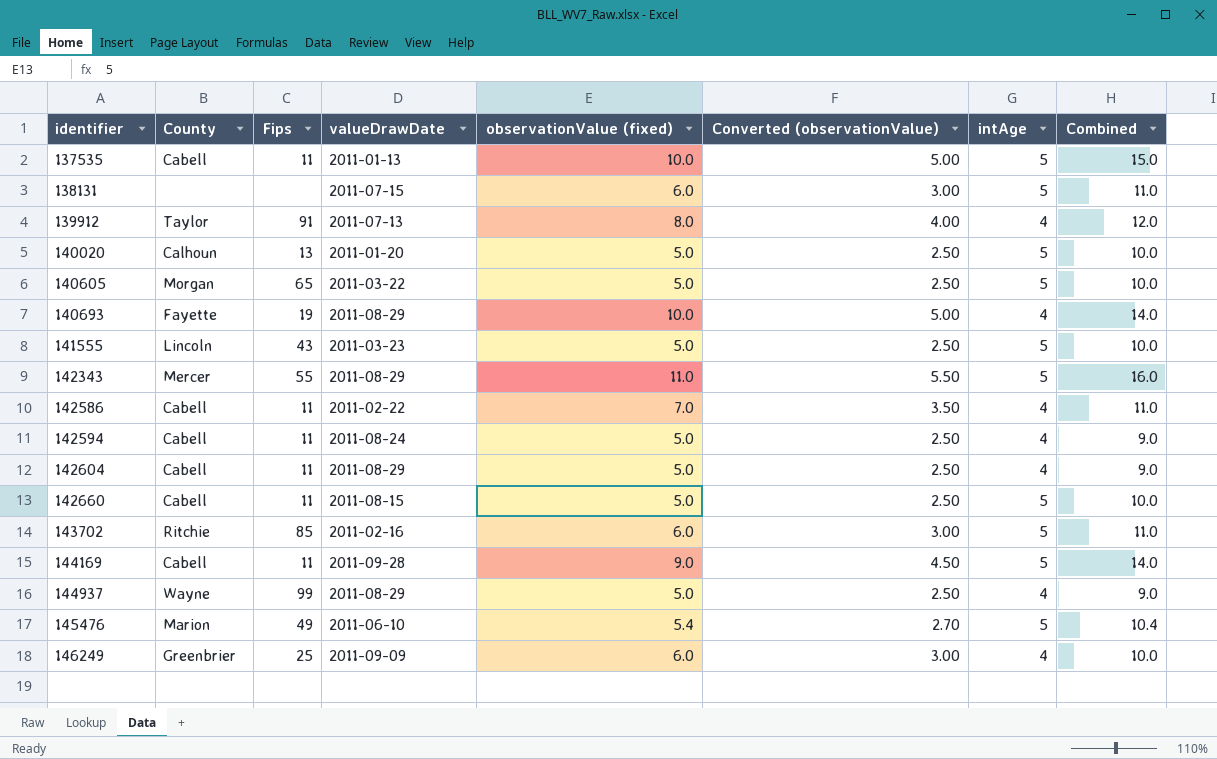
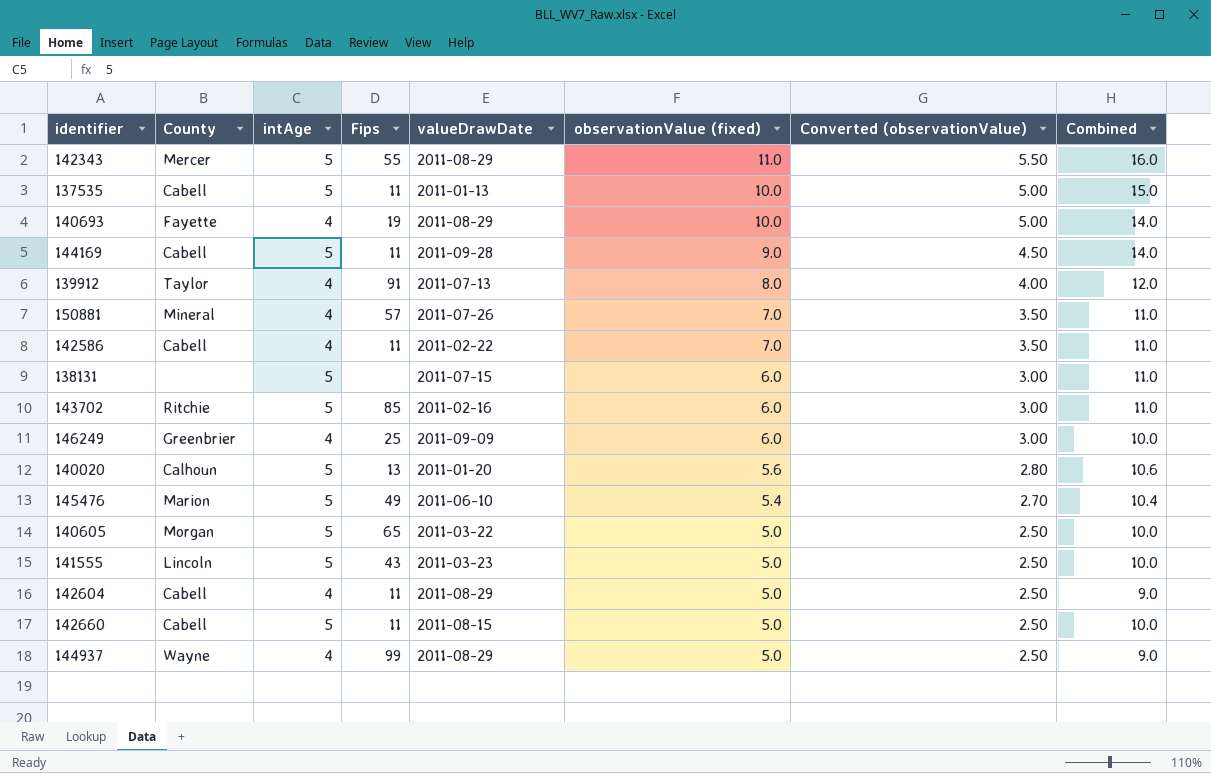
row order: identifier ascending -> observationValue (fixed) descending
column intAge | position: 7 -> 3
row 142594: Cabell | 11 | 2011-08-24 | 5.0 | 2.50 | 4 | 9.0 -> none
row 150881: none -> Mineral | 4 | 57 | 2011-07-26 | 7.0 | 3.50 | 11.0
140020 | observationValue (fixed): 5.0 -> 5.6
140020 | Converted (observationValue): 2.50 -> 2.80
140020 | Combined: 10.0 -> 10.6

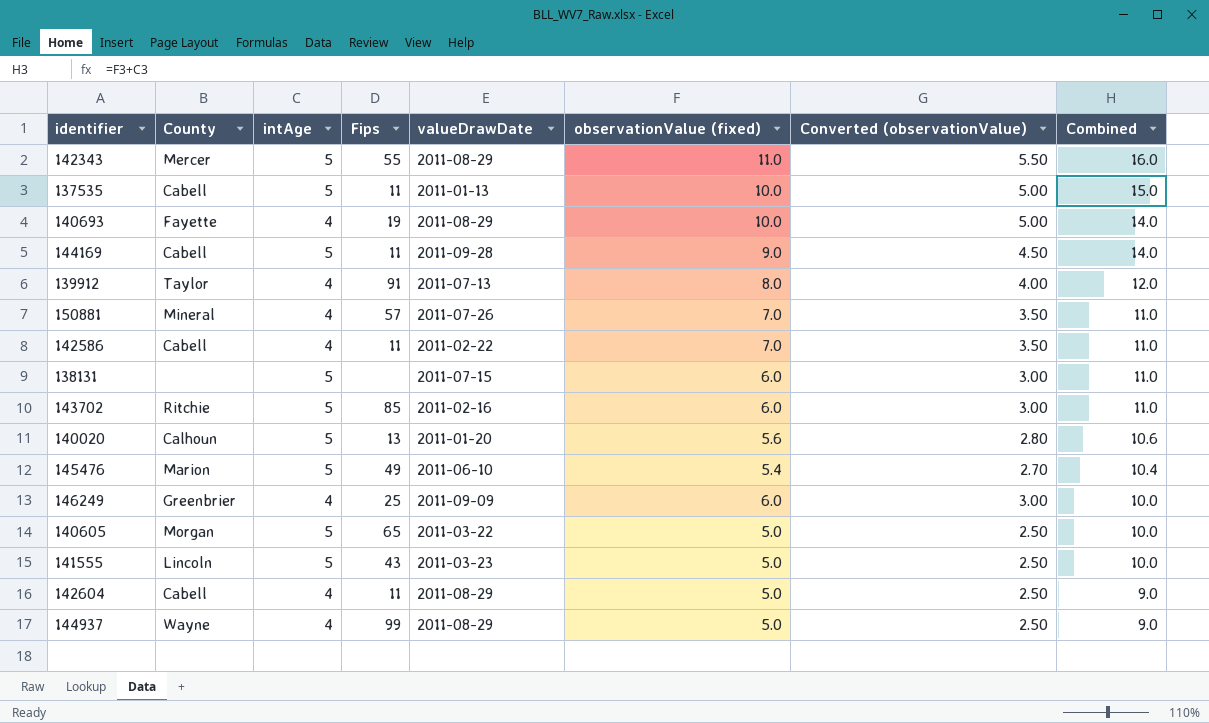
row order: observationValue (fixed) descending -> Combined descending
row 142660: Cabell | 5 | 11 | 2011-08-15 | 5.0 | 2.50 | 10.0 -> none

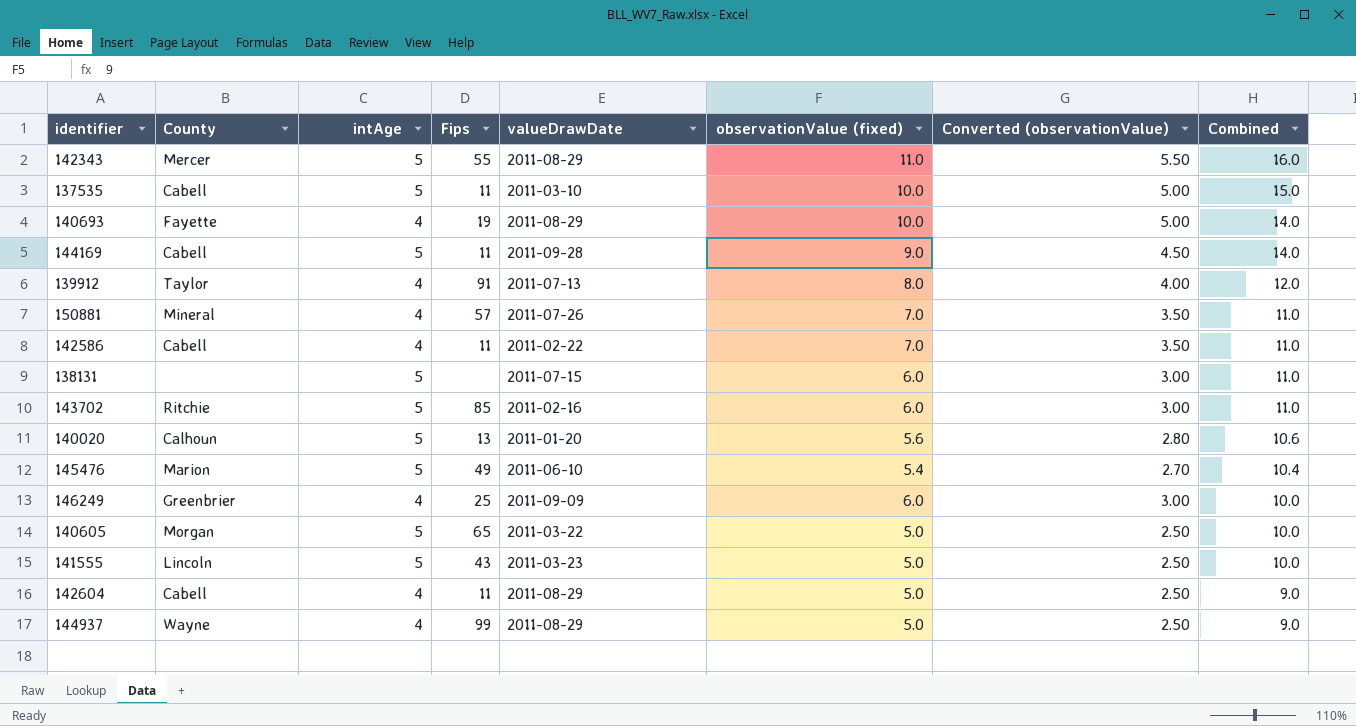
137535 | valueDrawDate: 2011-01-13 -> 2011-03-10

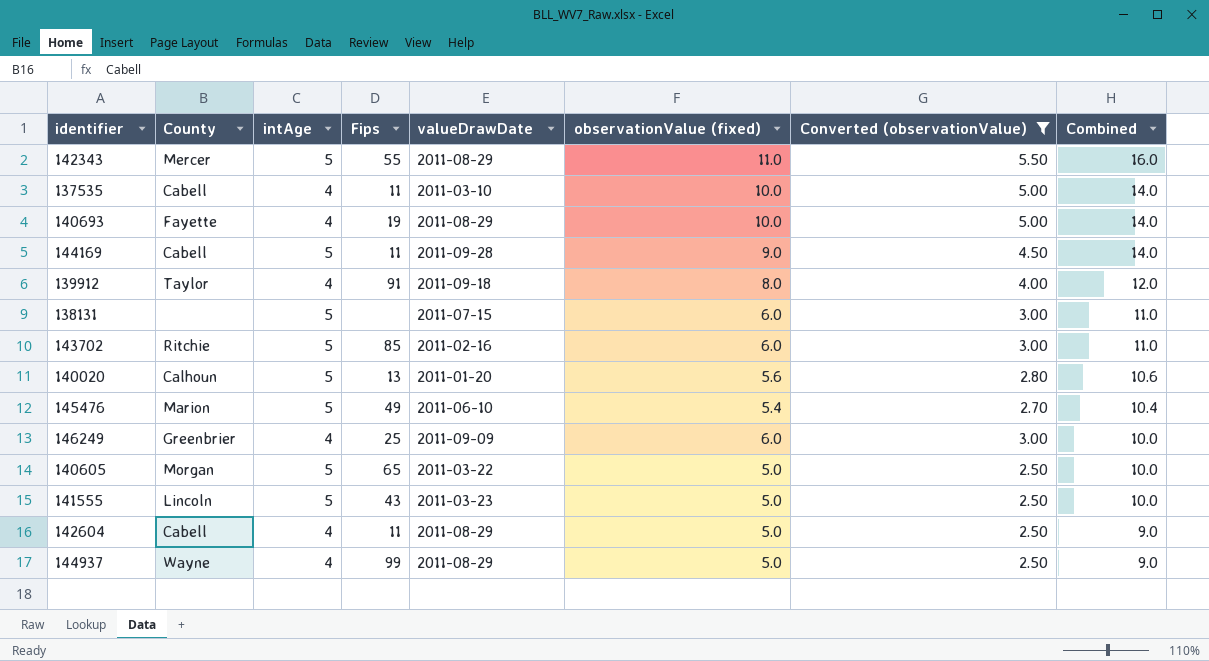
filter: none -> Converted (observationValue) != 3.50
137535 | intAge: 5 -> 4
137535 | Combined: 15.0 -> 14.0
139912 | valueDrawDate: 2011-07-13 -> 2011-09-18

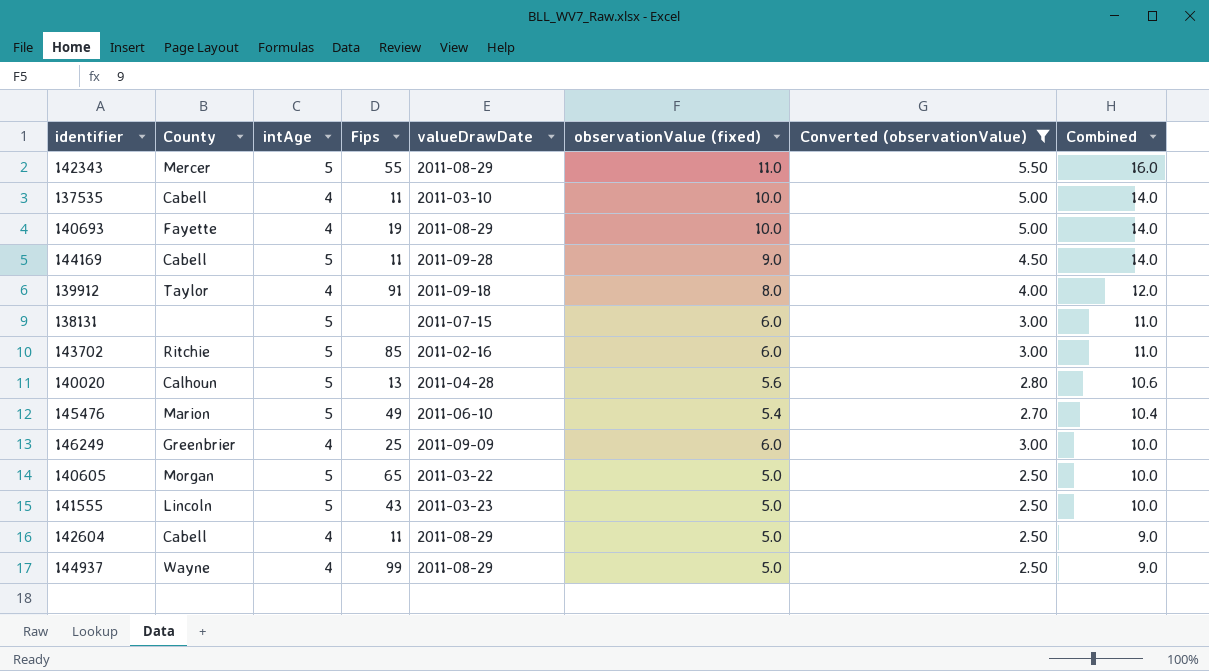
140020 | valueDrawDate: 2011-01-20 -> 2011-04-28

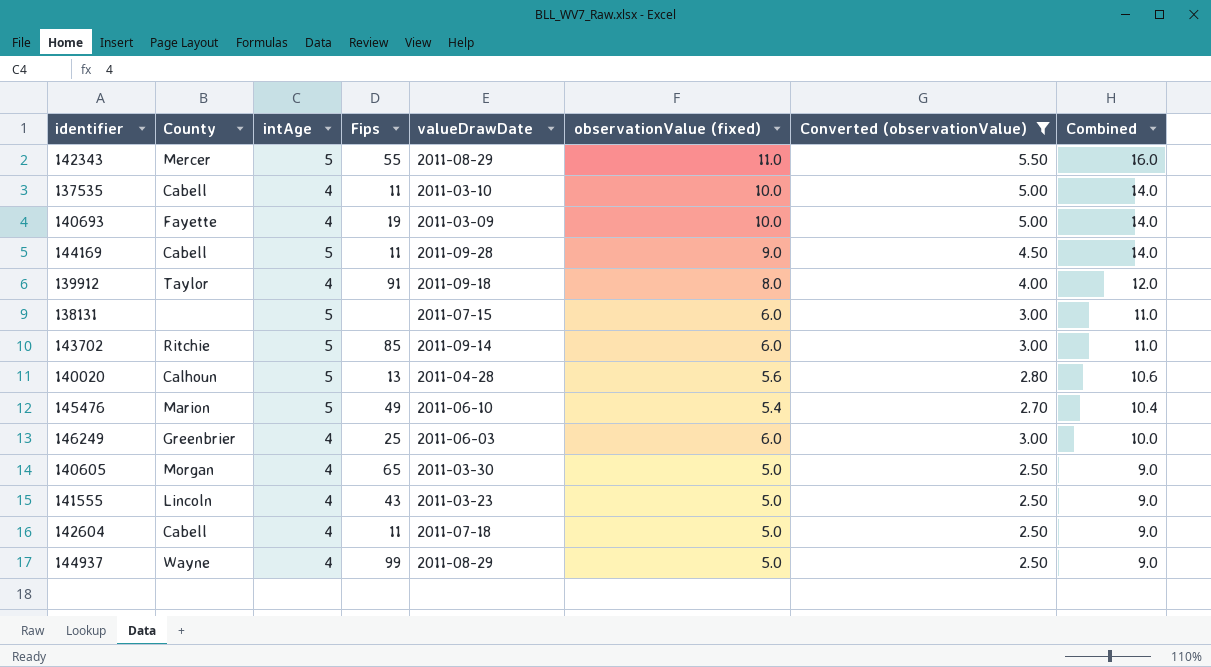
140693 | valueDrawDate: 2011-08-29 -> 2011-03-09
143702 | valueDrawDate: 2011-02-16 -> 2011-09-14
146249 | valueDrawDate: 2011-09-09 -> 2011-06-03
140605 | intAge: 5 -> 4
140605 | valueDrawDate: 2011-03-22 -> 2011-03-30
140605 | Combined: 10.0 -> 9.0
141555 | intAge: 5 -> 4
141555 | Combined: 10.0 -> 9.0
142604 | valueDrawDate: 2011-08-29 -> 2011-07-18

